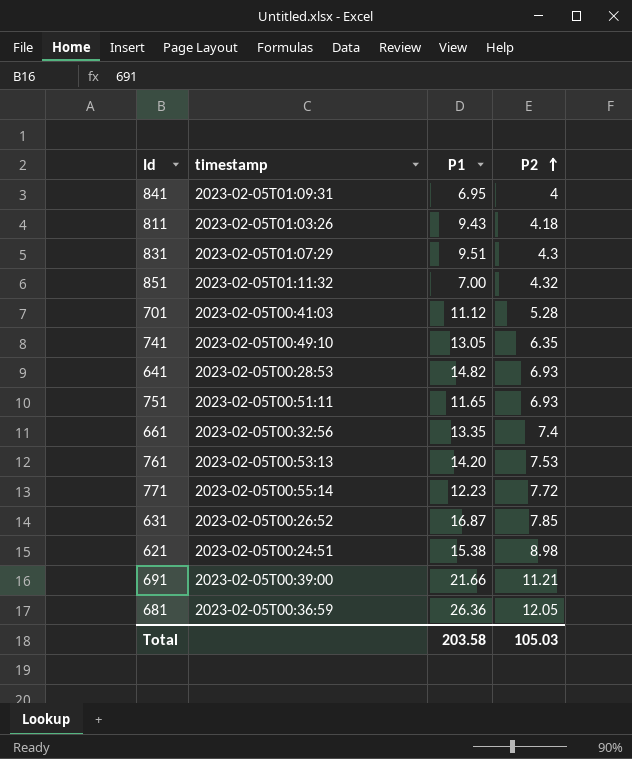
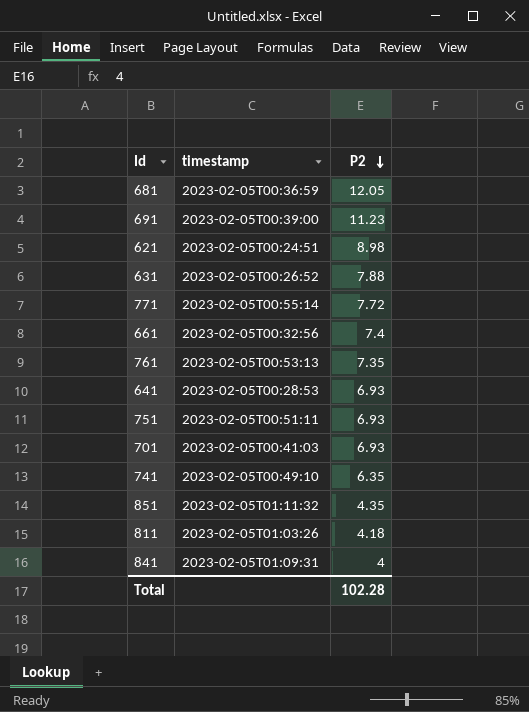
row order: P2 ascending -> P2 descending
column P1 | position: 3 -> none
row 831: 2023-02-05T01:07:29 | 9.51 | 4.3 -> none
691 | P2: 11.21 -> 11.23
631 | P2: 7.85 -> 7.88
761 | P2: 7.53 -> 7.35
701 | P2: 5.28 -> 6.93
851 | P2: 4.32 -> 4.35
Total | P2: 105.03 -> 102.28

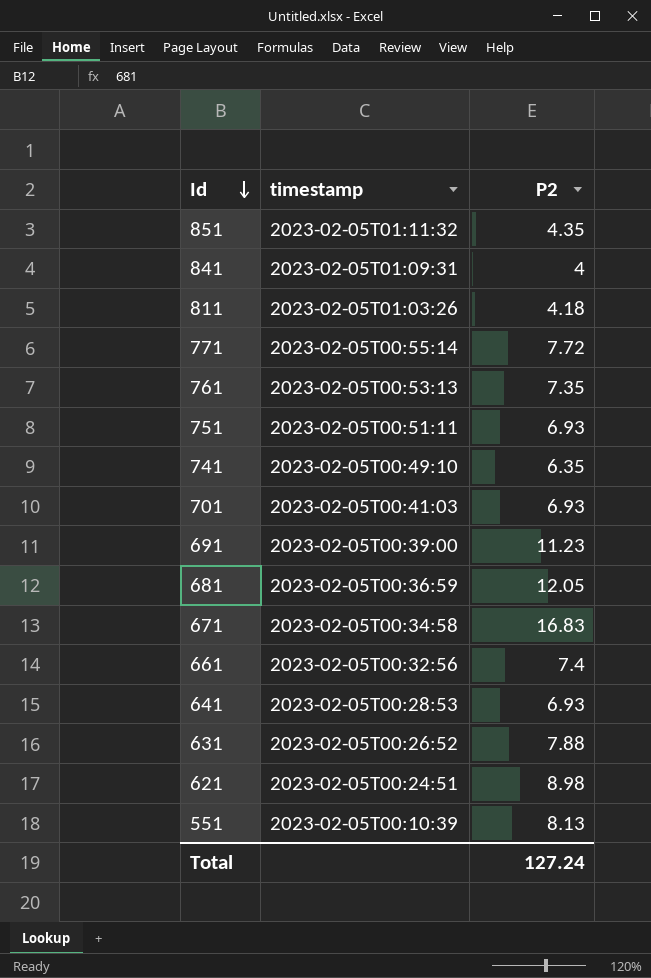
row order: P2 descending -> Id descending
row 671: none -> 2023-02-05T00:34:58 | 16.83
row 551: none -> 2023-02-05T00:10:39 | 8.13
Total | P2: 102.28 -> 127.24

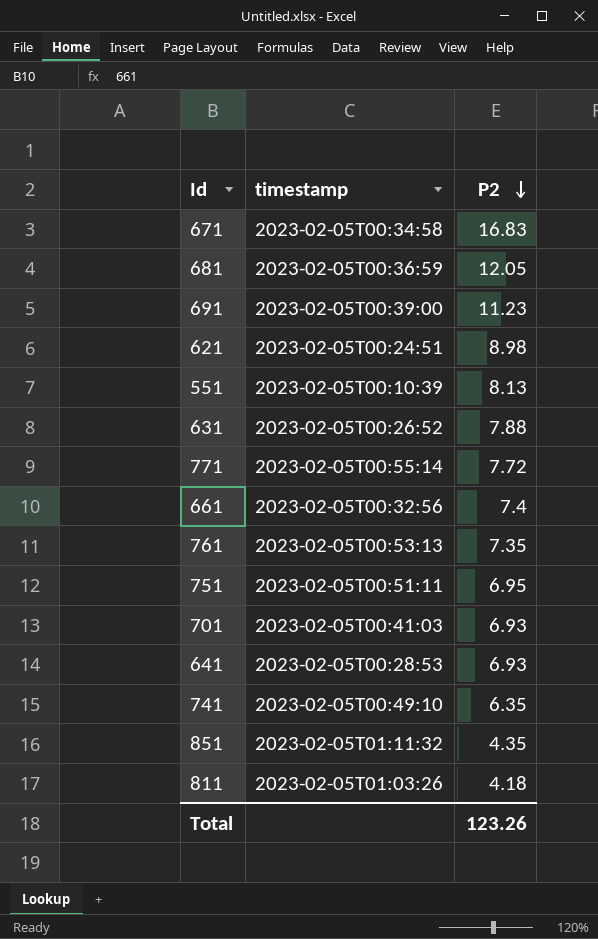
row order: Id descending -> P2 descending
row 841: 2023-02-05T01:09:31 | 4 -> none
751 | P2: 6.93 -> 6.95
Total | P2: 127.24 -> 123.26

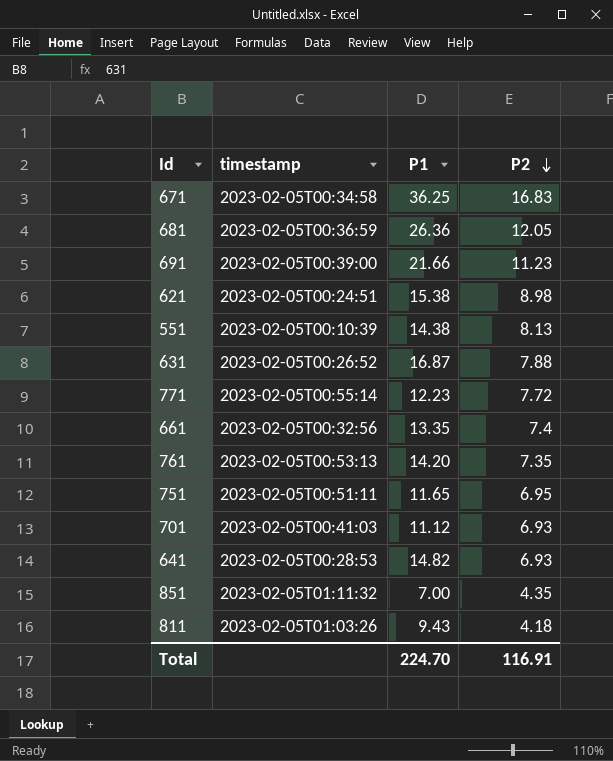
column P1 | position: none -> 3
row 741: 2023-02-05T00:49:10 | 6.35 -> none
Total | P2: 123.26 -> 116.91

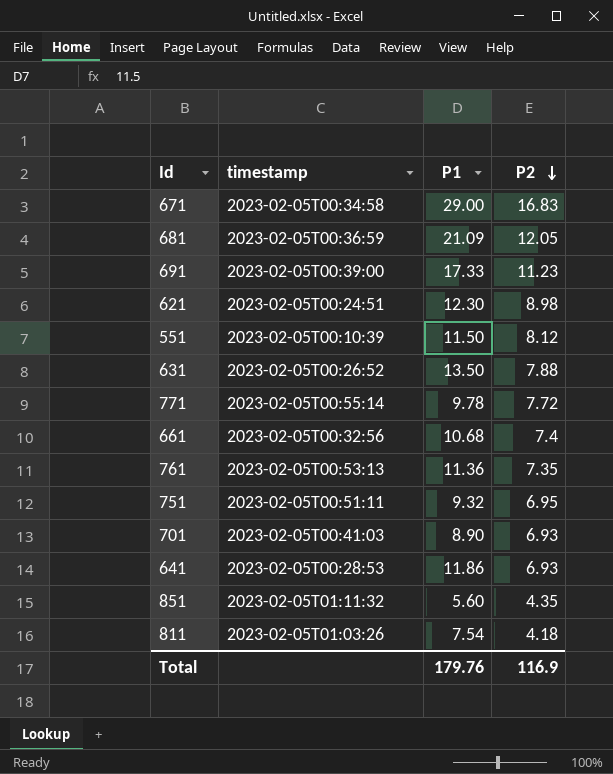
671 | P1: 36.25 -> 29.00
681 | P1: 26.36 -> 21.09
691 | P1: 21.66 -> 17.33
621 | P1: 15.38 -> 12.30
551 | P1: 14.38 -> 11.50
551 | P2: 8.13 -> 8.12
631 | P1: 16.87 -> 13.50
771 | P1: 12.23 -> 9.78
661 | P1: 13.35 -> 10.68
761 | P1: 14.20 -> 11.36
751 | P1: 11.65 -> 9.32
701 | P1: 11.12 -> 8.90
641 | P1: 14.82 -> 11.86
851 | P1: 7.00 -> 5.60
811 | P1: 9.43 -> 7.54
Total | P1: 224.70 -> 179.76
Total | P2: 116.91 -> 116.9

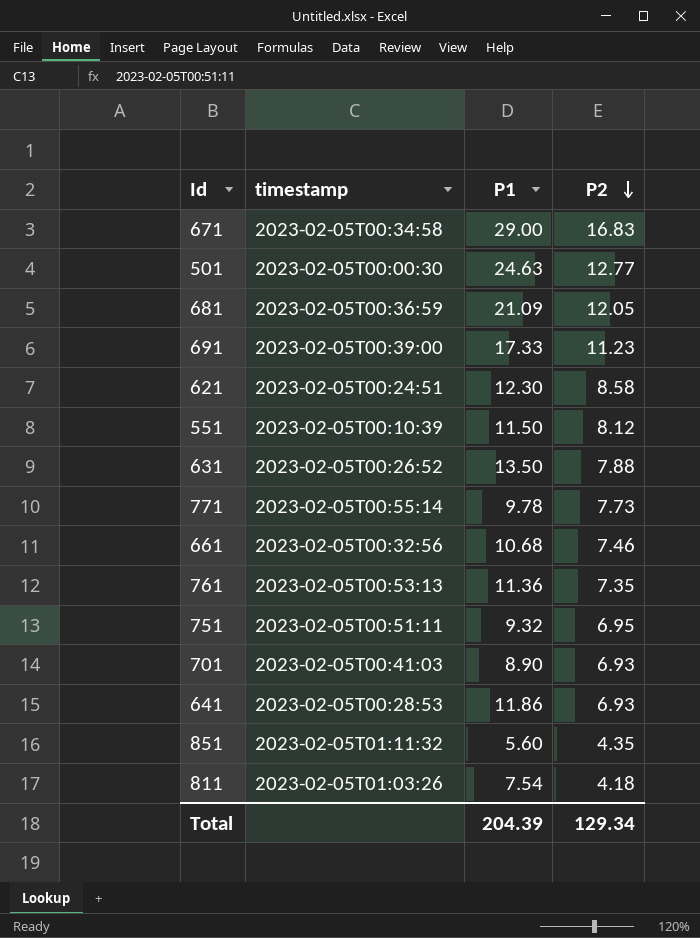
row 501: none -> 2023-02-05T00:00:30 | 24.63 | 12.77
621 | P2: 8.98 -> 8.58
771 | P2: 7.72 -> 7.73
661 | P2: 7.4 -> 7.46
Total | P1: 179.76 -> 204.39
Total | P2: 116.9 -> 129.34

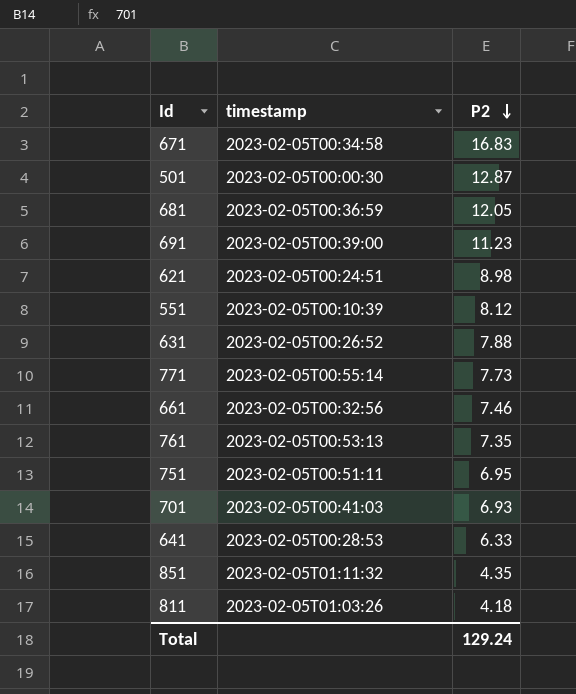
column P1 | position: 3 -> none
501 | P2: 12.77 -> 12.87
621 | P2: 8.58 -> 8.98
641 | P2: 6.93 -> 6.33
Total | P2: 129.34 -> 129.24

